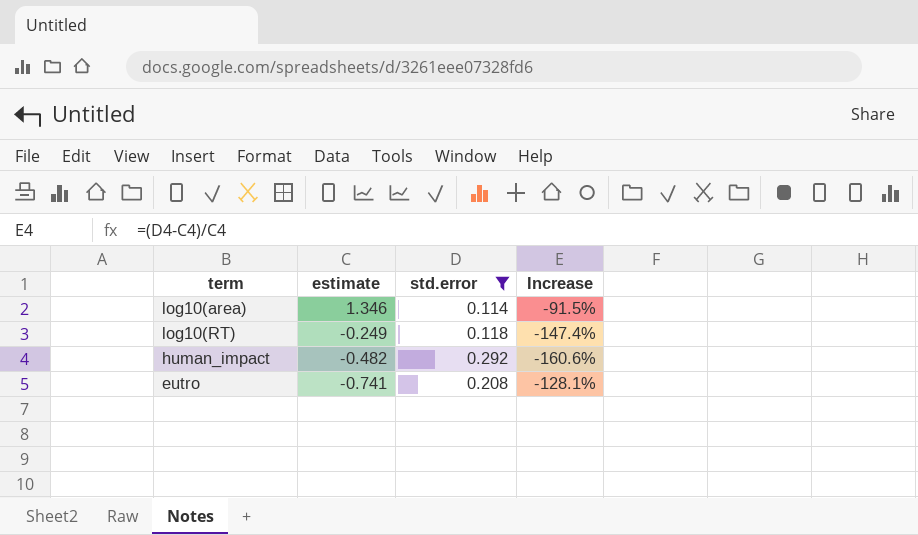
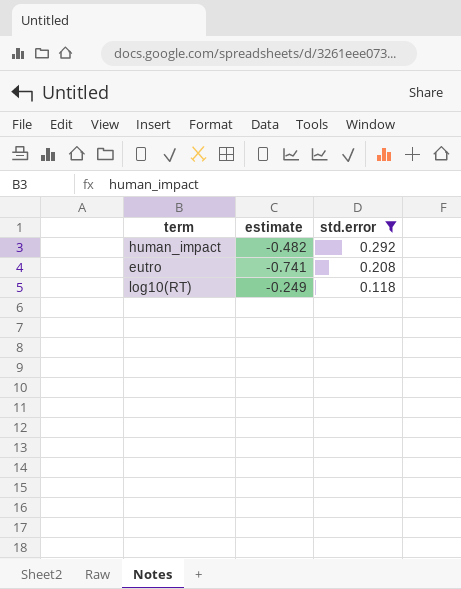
row order: estimate descending -> std.error descending
column Increase | formula: ([std.error] - [estimate]) / [estimate] -> none
row log10(area): 1.346 | 0.114 | -91.5% -> none

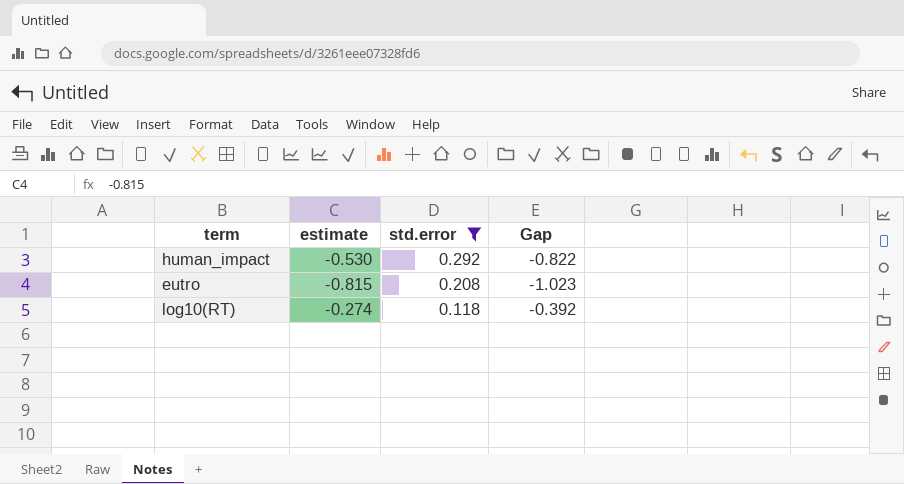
column Gap | formula: none -> [estimate] - [std.error]
human_impact | estimate: -0.482 -> -0.530
eutro | estimate: -0.741 -> -0.815
log10(RT) | estimate: -0.249 -> -0.274

